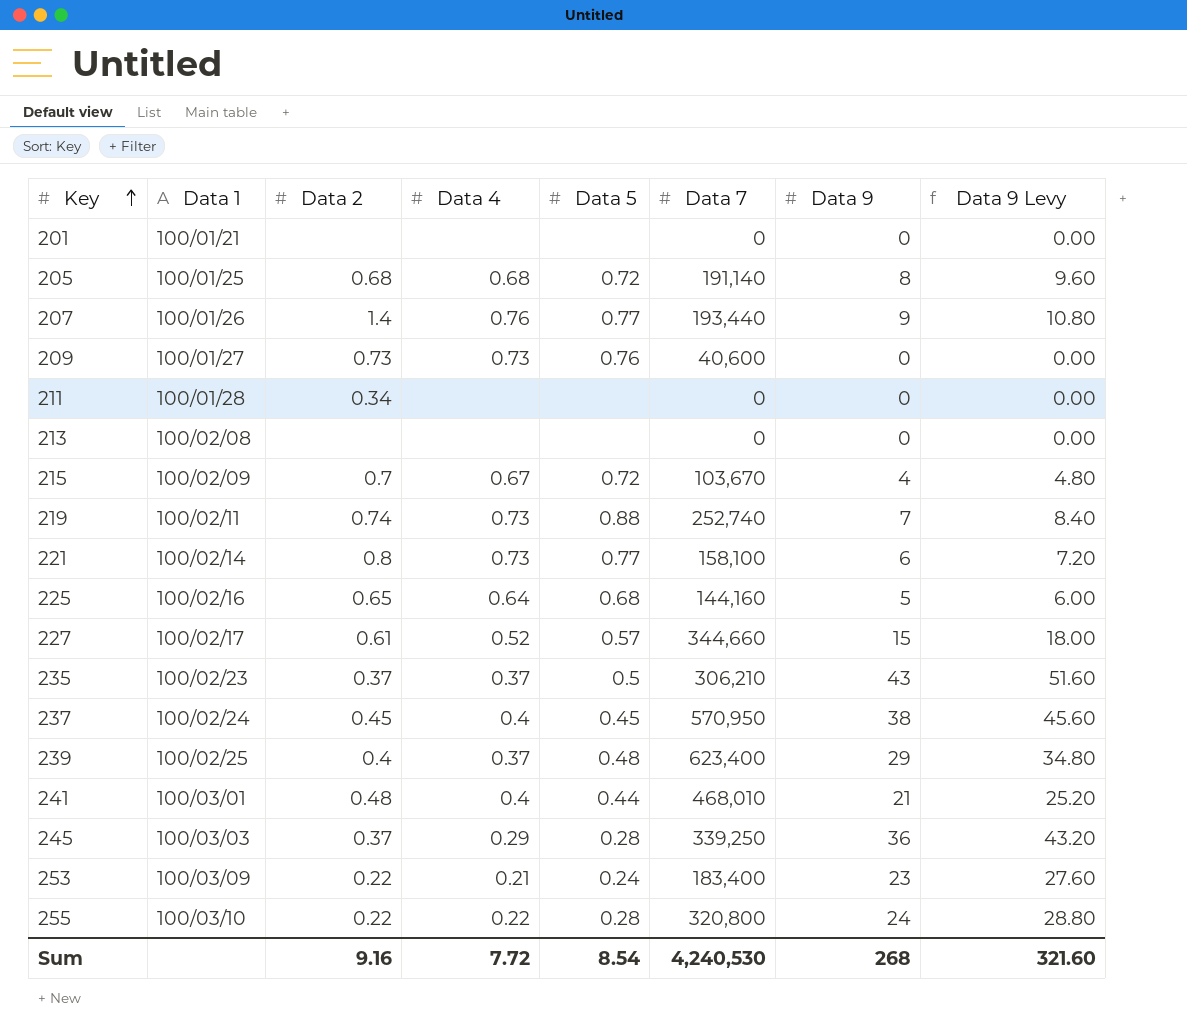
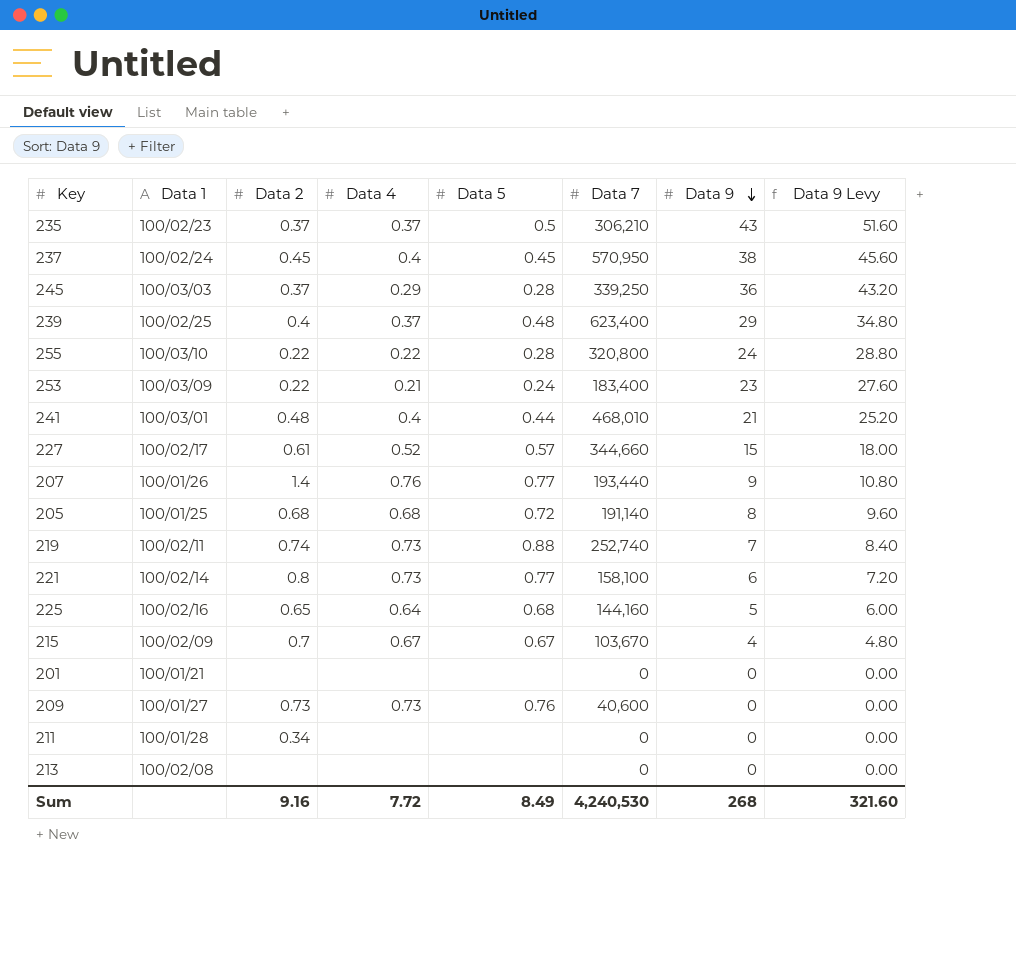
row order: Key ascending -> Data 9 descending
215 | Data 5: 0.72 -> 0.67
Sum | Data 5: 8.54 -> 8.49

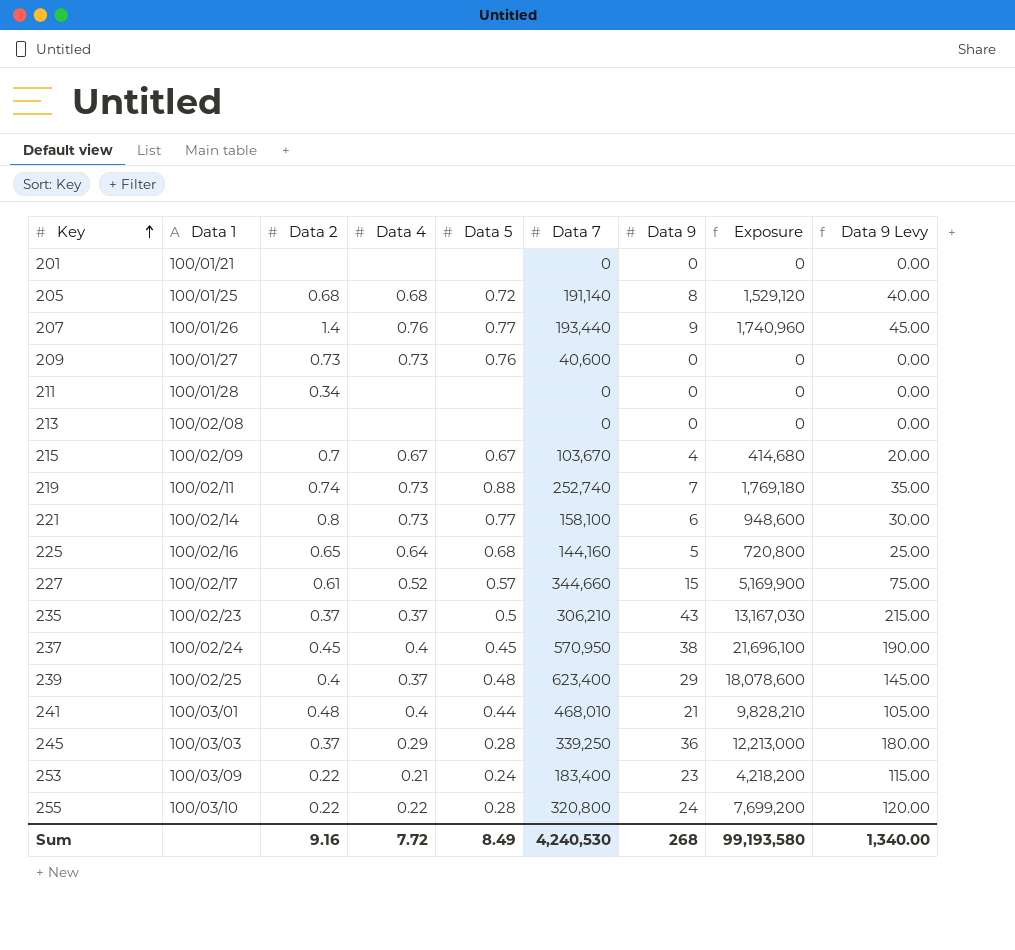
row order: Data 9 descending -> Key ascending
column Exposure | formula: none -> [Data 7] * [Data 9]
column Data 9 Levy | formula: [Data 9] * 1.2 -> [Data 9] * 5
Sum | Data 9 Levy: 321.60 -> 1,340.00

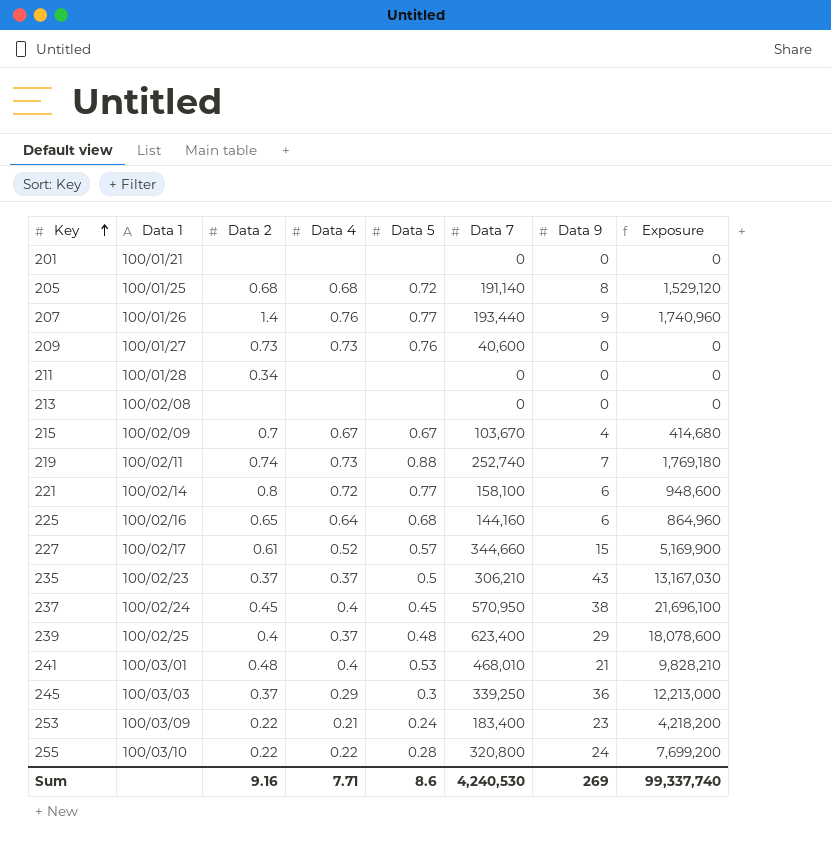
column Data 9 Levy | formula: [Data 9] * 5 -> none
221 | Data 4: 0.73 -> 0.72
225 | Data 9: 5 -> 6
225 | Exposure: 720,800 -> 864,960
241 | Data 5: 0.44 -> 0.53
245 | Data 5: 0.28 -> 0.3
Sum | Data 4: 7.72 -> 7.71
Sum | Data 5: 8.49 -> 8.6
Sum | Data 9: 268 -> 269
Sum | Exposure: 99,193,580 -> 99,337,740

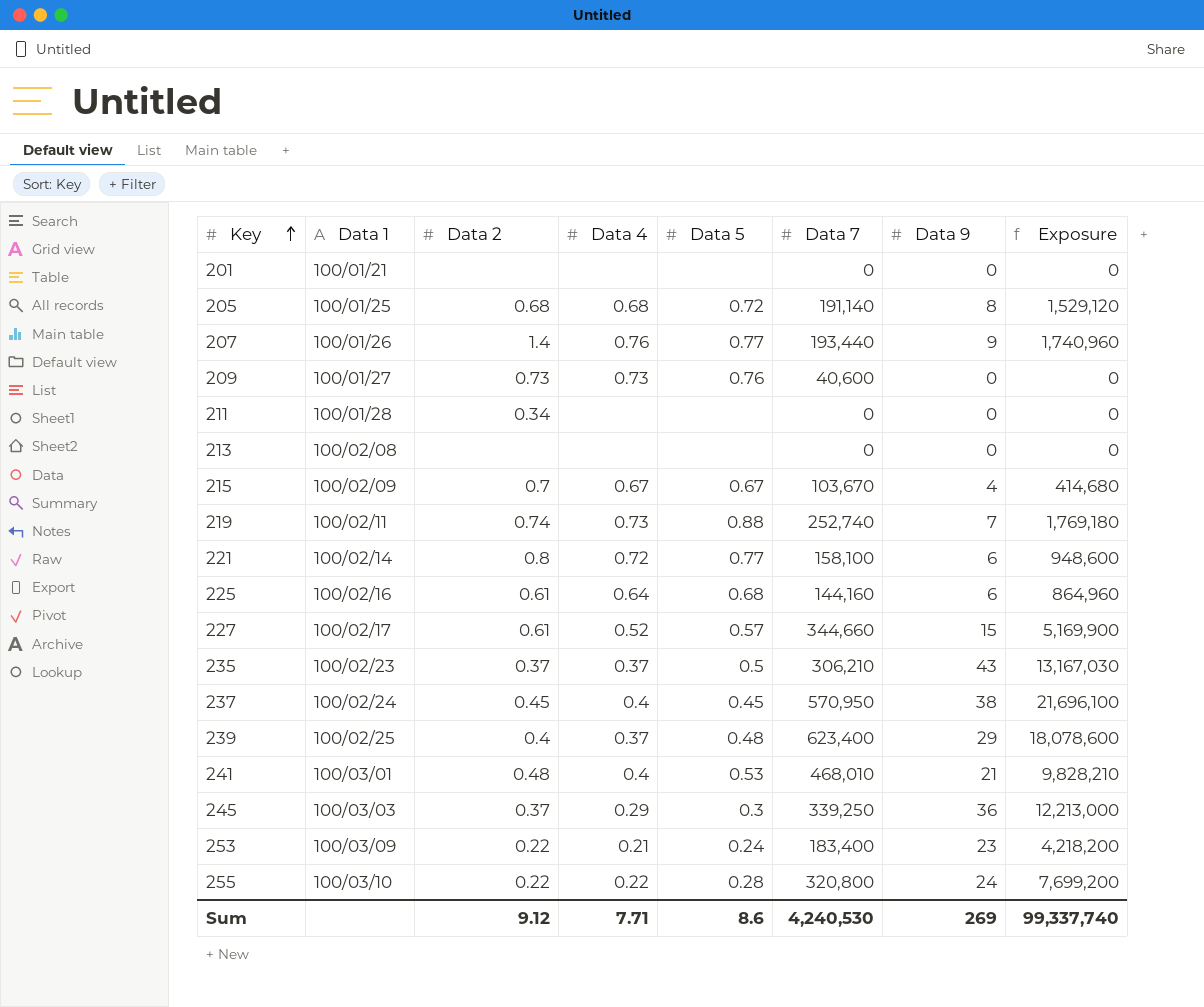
225 | Data 2: 0.65 -> 0.61
Sum | Data 2: 9.16 -> 9.12

